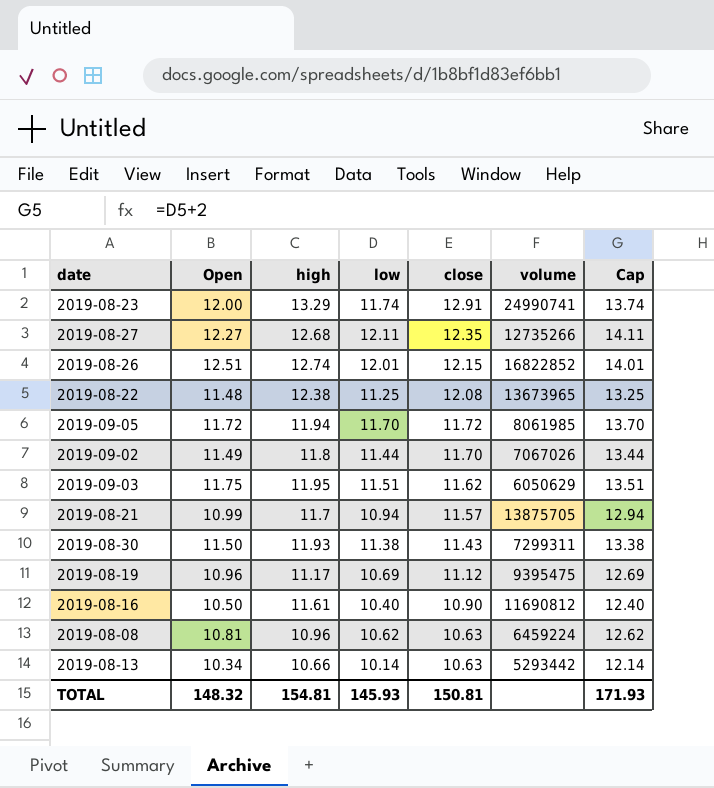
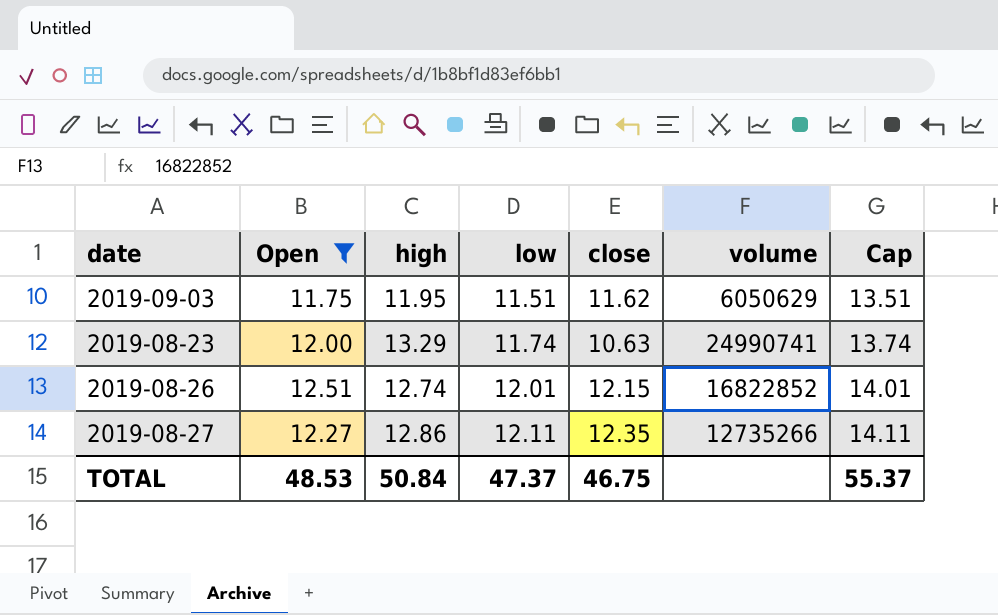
filter: none -> Open >= 11.75
row order: close descending -> low ascending
2019-08-23 | close: 12.91 -> 10.63
2019-08-27 | high: 12.68 -> 12.86
TOTAL | Open: 148.32 -> 48.53
TOTAL | high: 154.81 -> 50.84
TOTAL | low: 145.93 -> 47.37
TOTAL | close: 150.81 -> 46.75
TOTAL | Cap: 171.93 -> 55.37

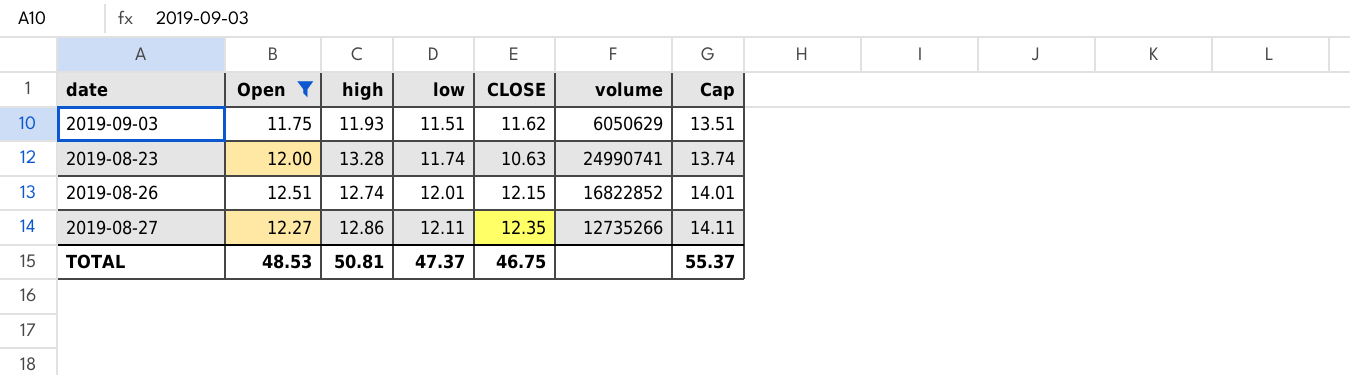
column name: close -> CLOSE
2019-09-03 | high: 11.95 -> 11.93
2019-08-23 | high: 13.29 -> 13.28
TOTAL | high: 50.84 -> 50.81

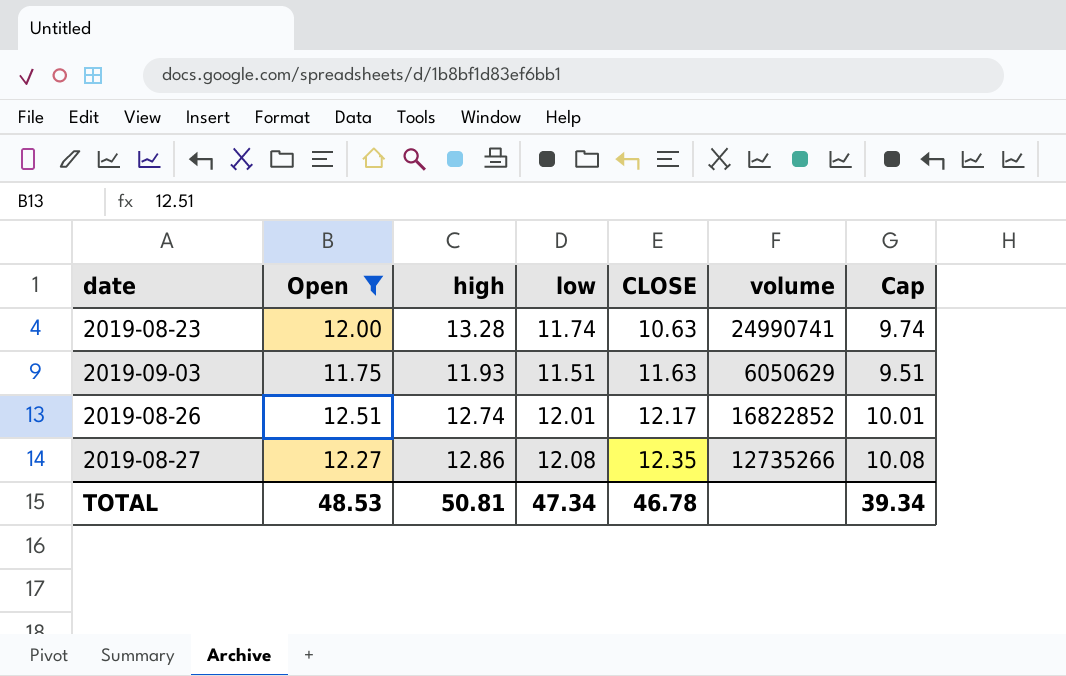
row order: low ascending -> CLOSE ascending
column Cap | formula: [low] + 2 -> [low] - 2
2019-09-03 | CLOSE: 11.62 -> 11.63
2019-08-26 | CLOSE: 12.15 -> 12.17
2019-08-27 | low: 12.11 -> 12.08
TOTAL | low: 47.37 -> 47.34
TOTAL | CLOSE: 46.75 -> 46.78
TOTAL | Cap: 55.37 -> 39.34

